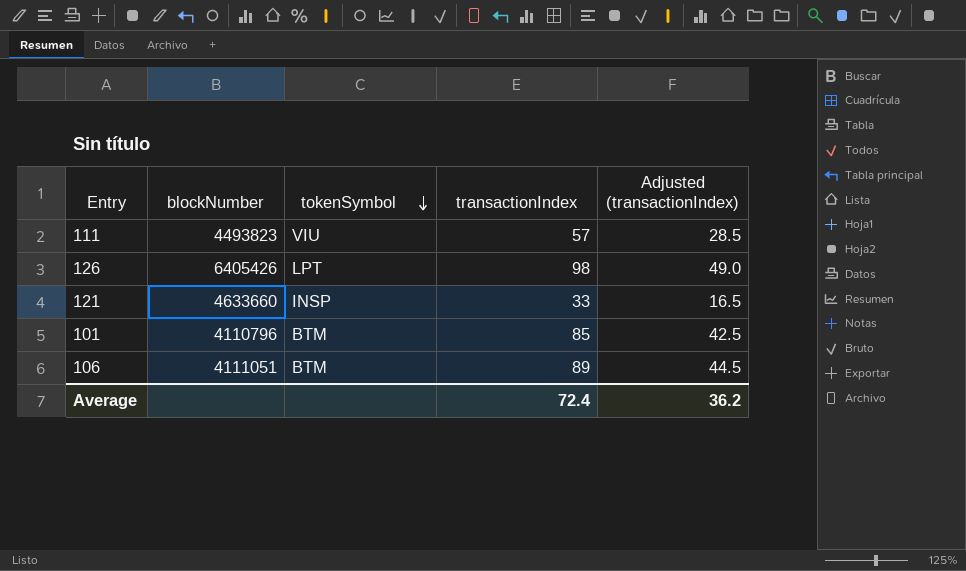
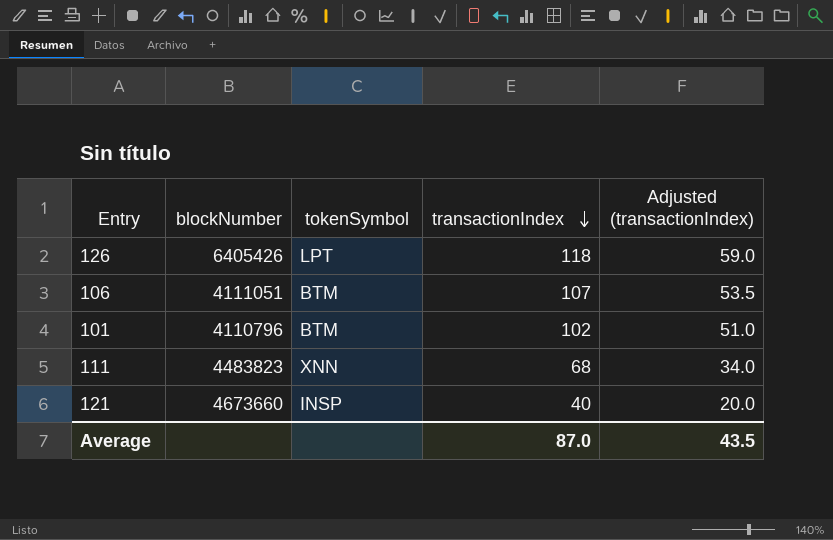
row order: tokenSymbol descending -> transactionIndex descending
126 | transactionIndex: 98 -> 118
126 | Adjusted (transactionIndex): 49.0 -> 59.0
106 | transactionIndex: 89 -> 107
106 | Adjusted (transactionIndex): 44.5 -> 53.5
101 | transactionIndex: 85 -> 102
101 | Adjusted (transactionIndex): 42.5 -> 51.0
111 | blockNumber: 4493823 -> 4483823
111 | tokenSymbol: VIU -> XNN
111 | transactionIndex: 57 -> 68
111 | Adjusted (transactionIndex): 28.5 -> 34.0
121 | blockNumber: 4633660 -> 4673660
121 | transactionIndex: 33 -> 40
121 | Adjusted (transactionIndex): 16.5 -> 20.0
Average | transactionIndex: 72.4 -> 87.0
Average | Adjusted (transactionIndex): 36.2 -> 43.5

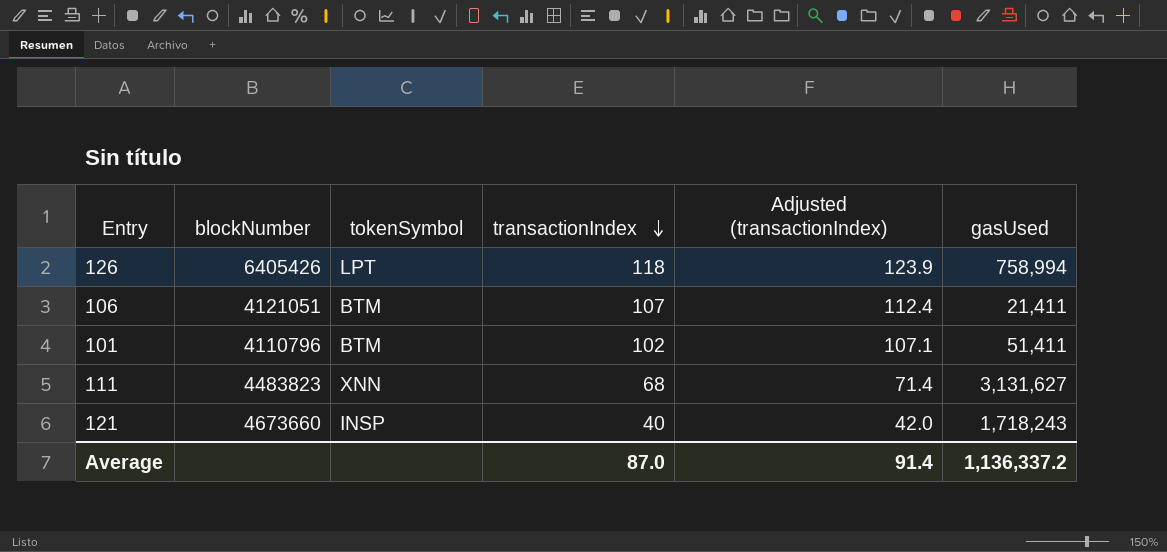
column Adjusted (transactionIndex) | formula: [transactionIndex] * 0.5 -> [transactionIndex] * 1.05
column gasUsed | position: none -> 6
106 | blockNumber: 4111051 -> 4121051
Average | Adjusted (transactionIndex): 43.5 -> 91.4

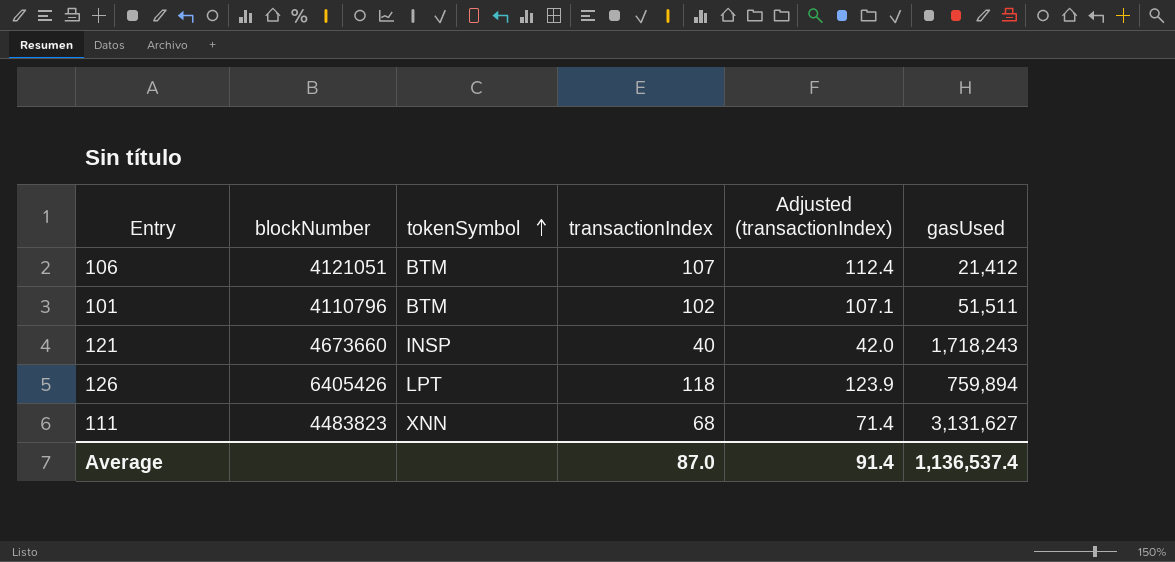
row order: transactionIndex descending -> tokenSymbol ascending
106 | gasUsed: 21,411 -> 21,412
101 | gasUsed: 51,411 -> 51,511
126 | gasUsed: 758,994 -> 759,894
Average | gasUsed: 1,136,337.2 -> 1,136,537.4

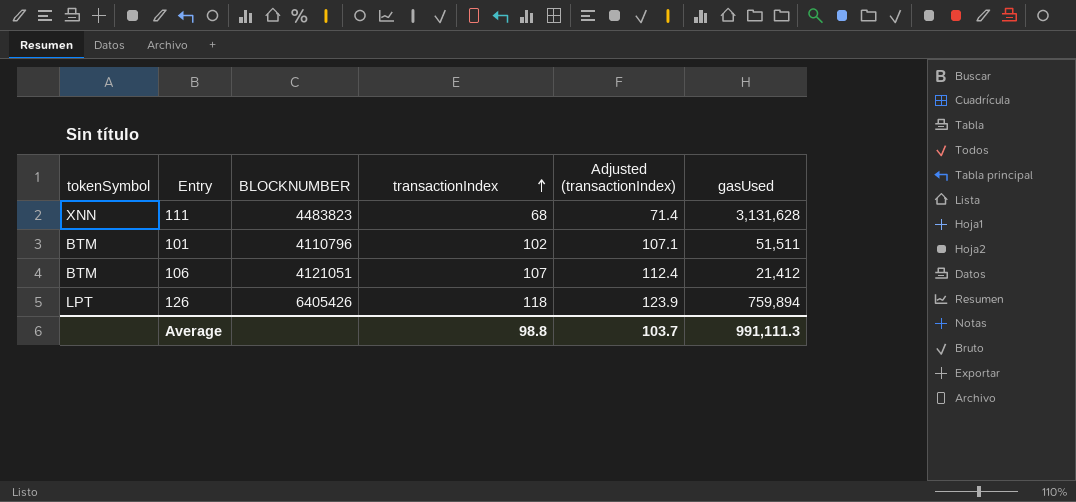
row order: tokenSymbol ascending -> transactionIndex ascending
column tokenSymbol | position: 3 -> 1
column name: blockNumber -> BLOCKNUMBER
row 121: 4673660 | INSP | 40 | 42.0 | 1,718,243 -> none
111 | gasUsed: 3,131,627 -> 3,131,628
Average | transactionIndex: 87.0 -> 98.8
Average | Adjusted (transactionIndex): 91.4 -> 103.7
Average | gasUsed: 1,136,537.4 -> 991,111.3

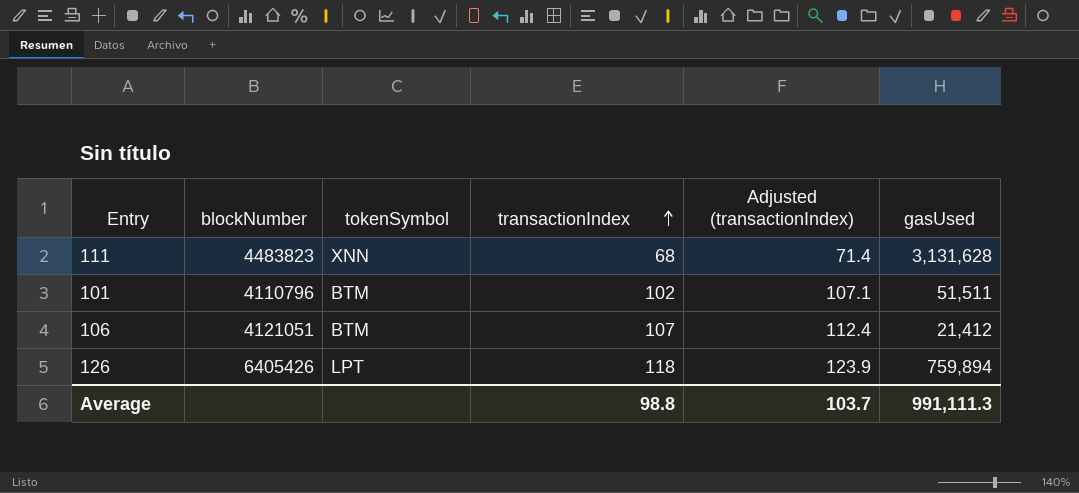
column name: BLOCKNUMBER -> blockNumber
column tokenSymbol | position: 1 -> 3

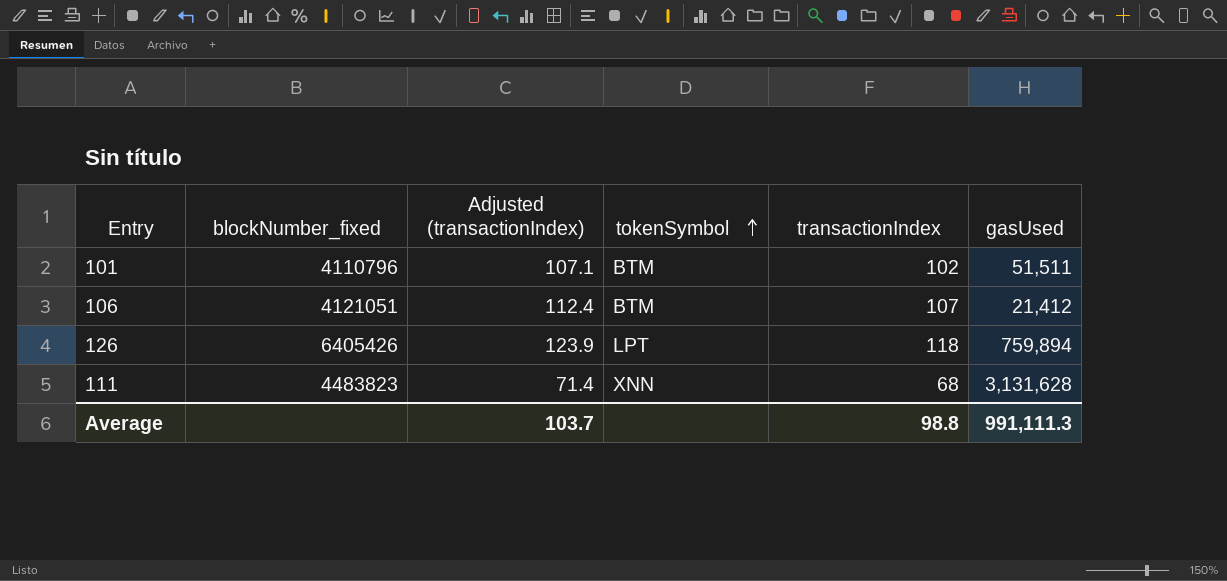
row order: transactionIndex ascending -> tokenSymbol ascending
column name: blockNumber -> blockNumber_fixed
column Adjusted (transactionIndex) | position: 5 -> 3

